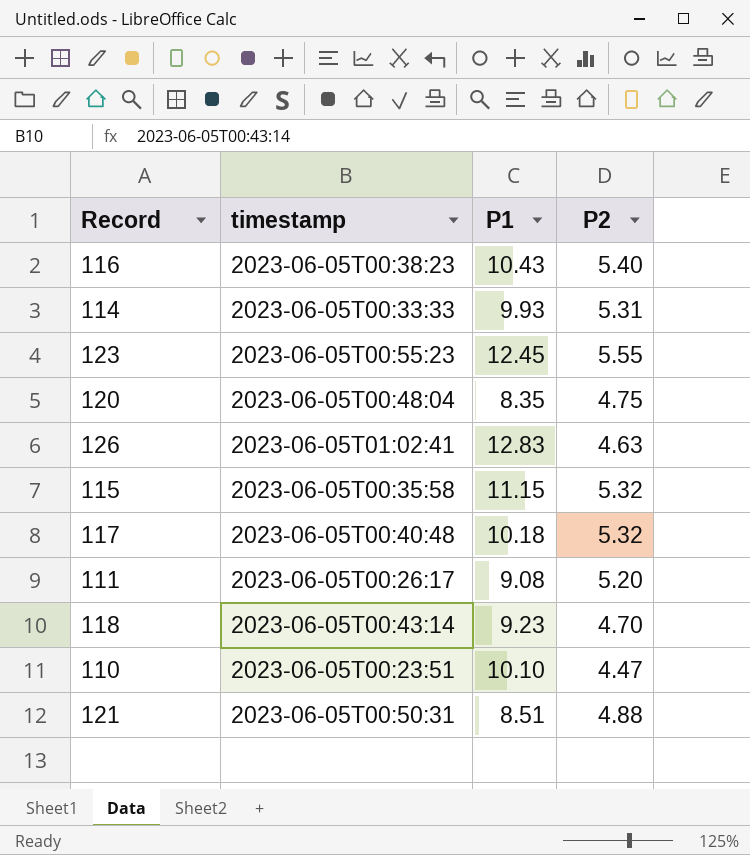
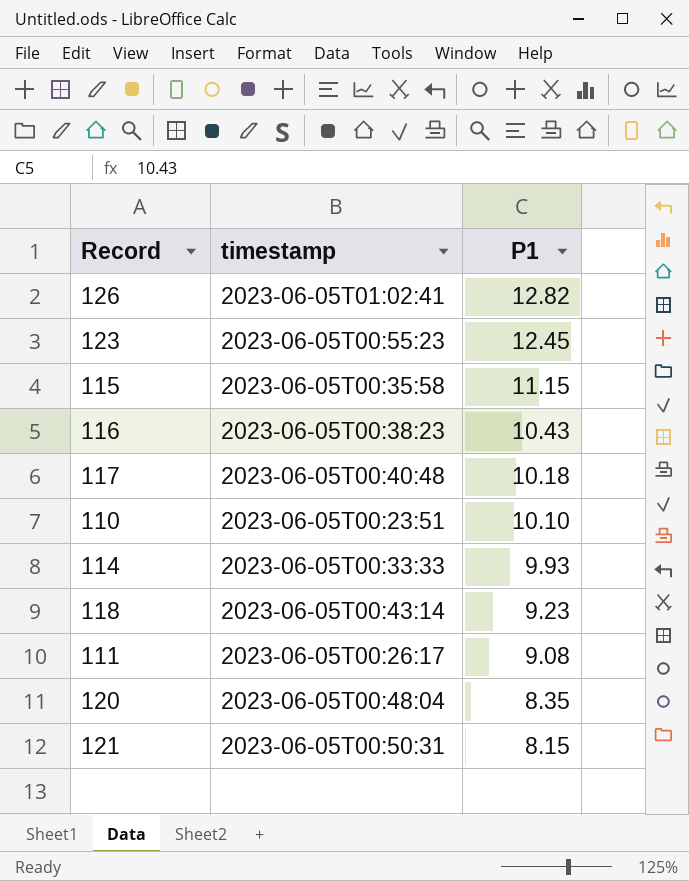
row order: none -> P1 descending
column P2 | position: 4 -> none
126 | P1: 12.83 -> 12.82
121 | P1: 8.51 -> 8.15

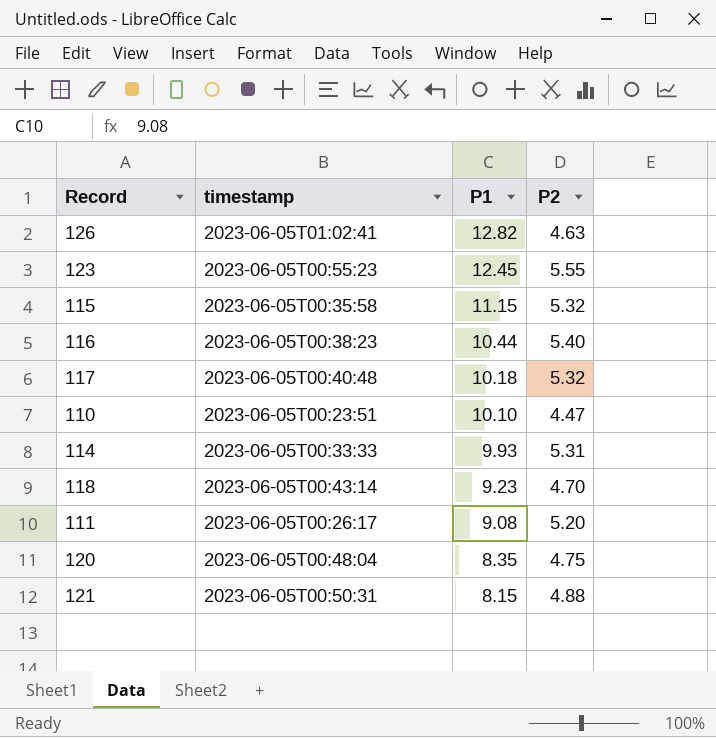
column P2 | position: none -> 4
116 | P1: 10.43 -> 10.44

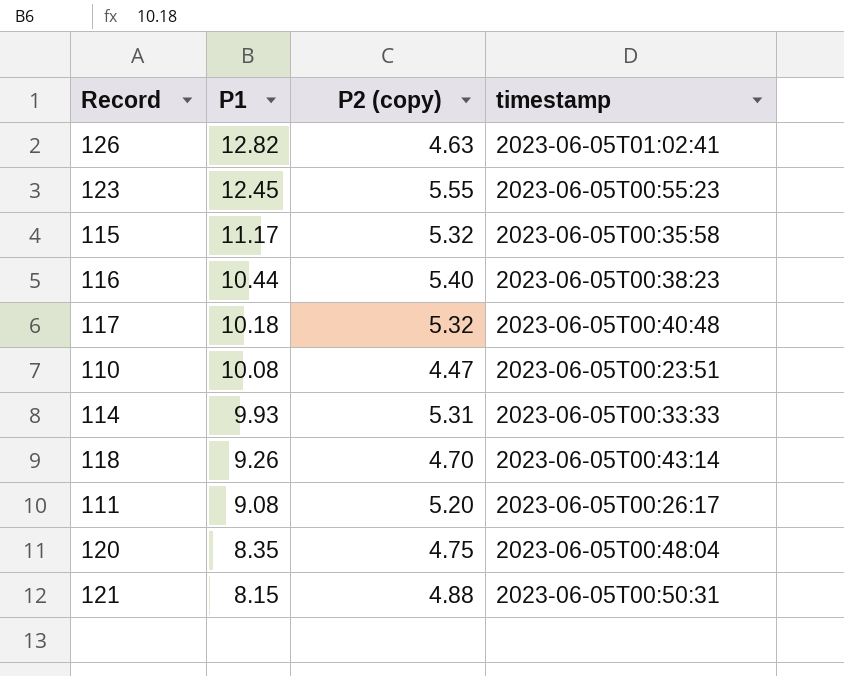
column name: P2 -> P2 (copy)
column timestamp | position: 2 -> 4
115 | P1: 11.15 -> 11.17
110 | P1: 10.10 -> 10.08
118 | P1: 9.23 -> 9.26

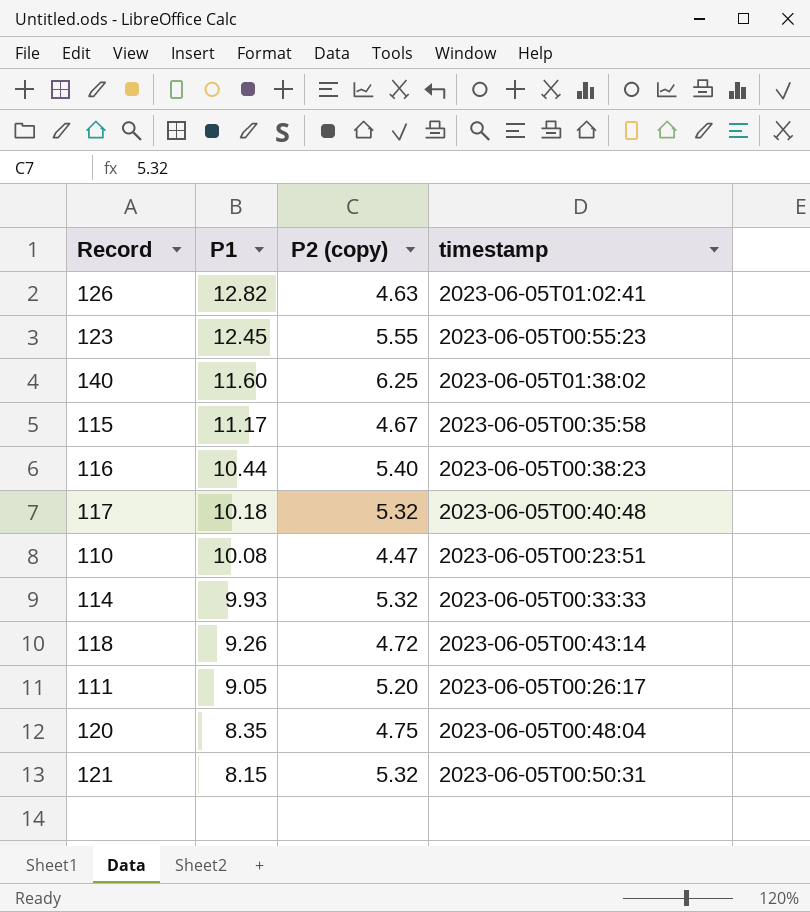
row 140: none -> 11.60 | 6.25 | 2023-06-05T01:38:02
115 | P2 (copy): 5.32 -> 4.67
114 | P2 (copy): 5.31 -> 5.32
118 | P2 (copy): 4.70 -> 4.72
111 | P1: 9.08 -> 9.05
121 | P2 (copy): 4.88 -> 5.32

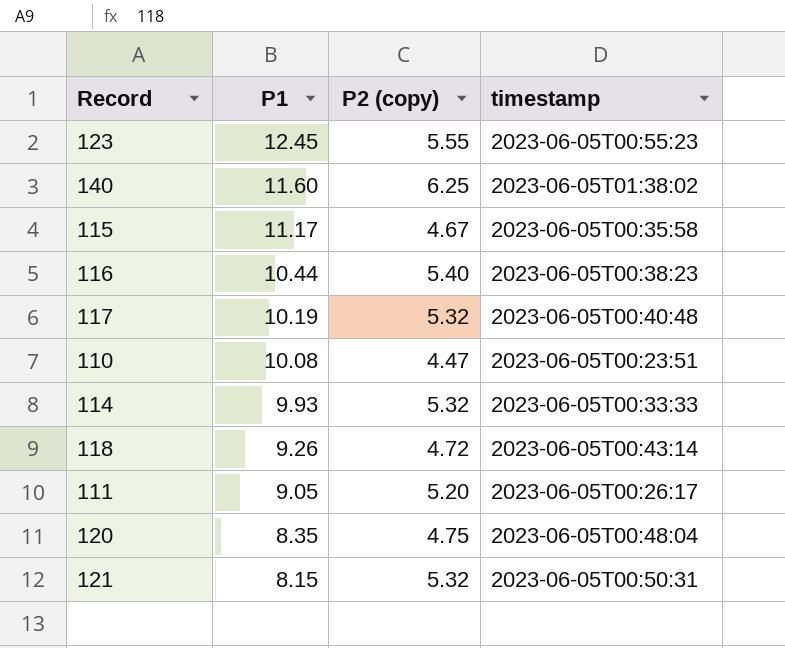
row 126: 12.82 | 4.63 | 2023-06-05T01:02:41 -> none
117 | P1: 10.18 -> 10.19

